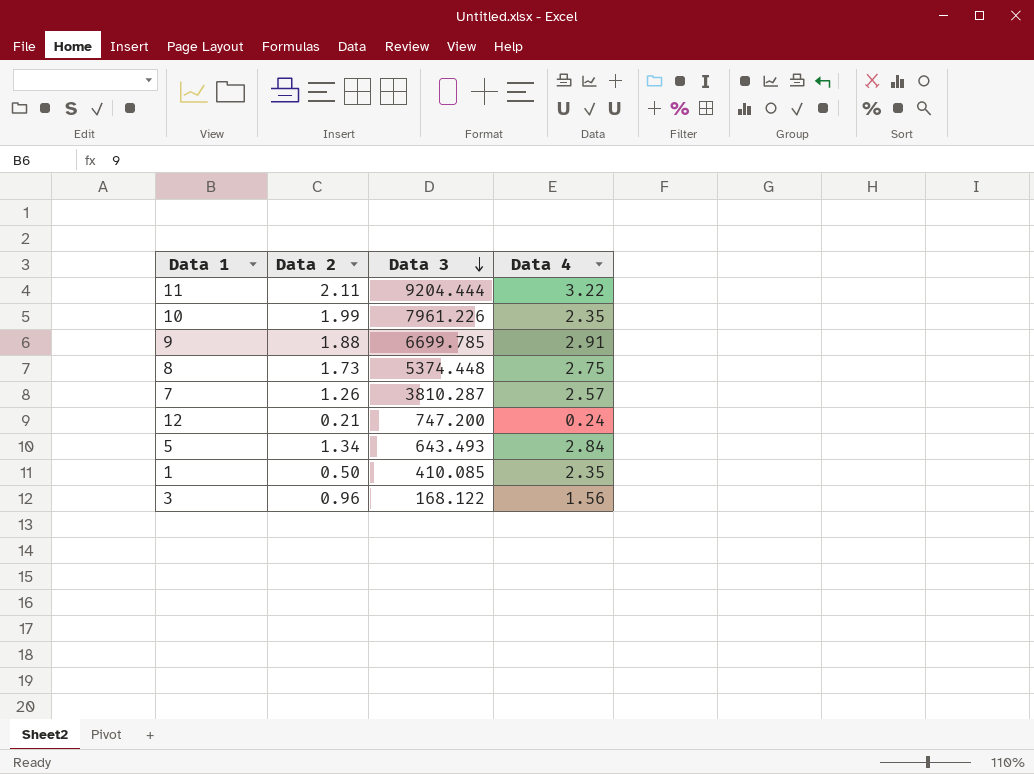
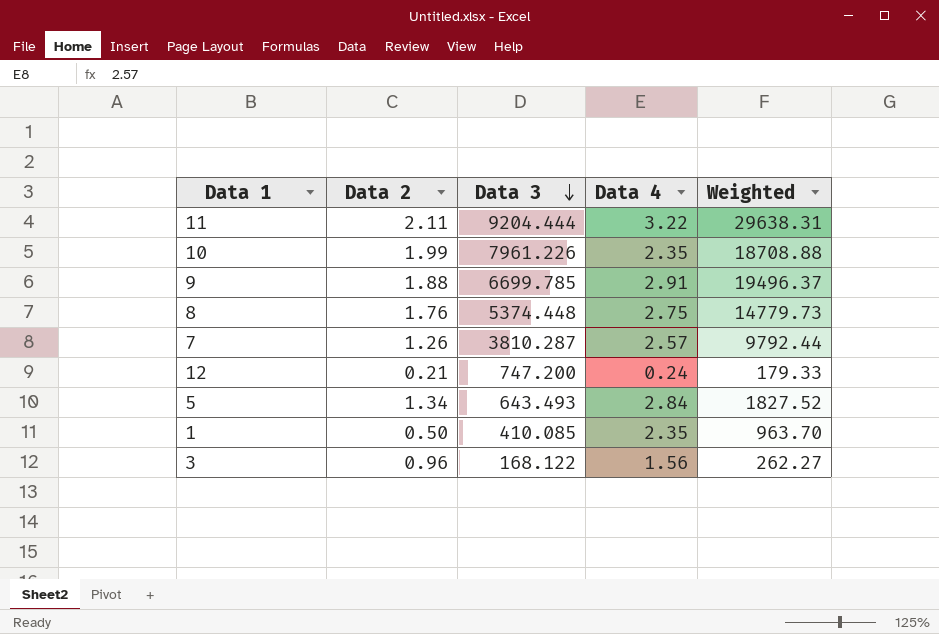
column Weighted | formula: none -> [Data 3] * [Data 4]
8 | Data 2: 1.73 -> 1.76

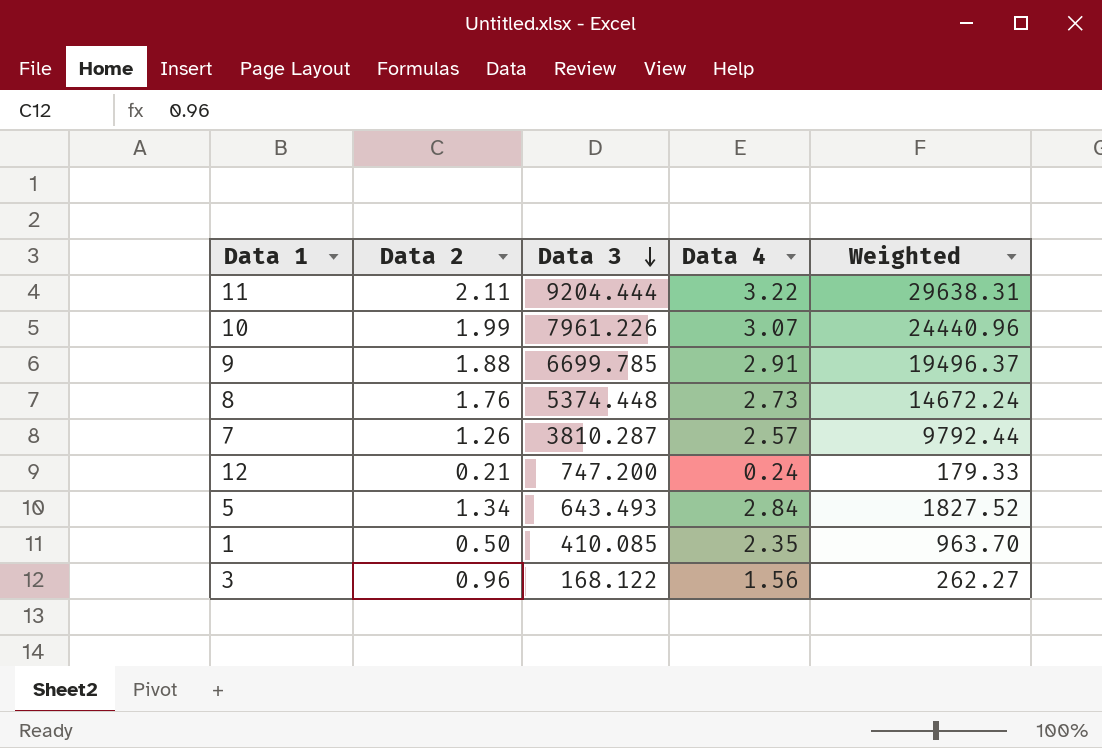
10 | Data 4: 2.35 -> 3.07
10 | Weighted: 18708.88 -> 24440.96
8 | Data 4: 2.75 -> 2.73
8 | Weighted: 14779.73 -> 14672.24

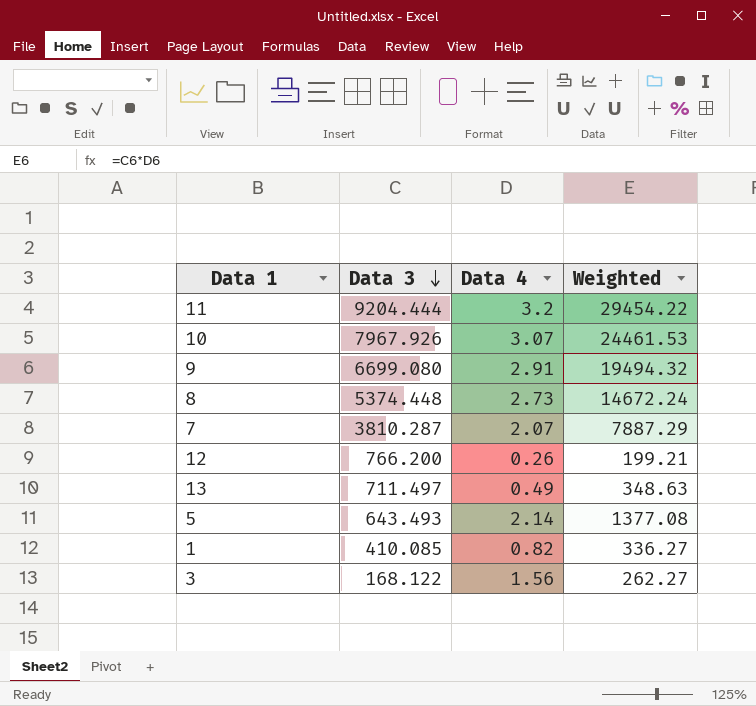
column Data 2 | position: 2 -> none
11 | Data 4: 3.22 -> 3.2
11 | Weighted: 29638.31 -> 29454.22
10 | Data 3: 7961.226 -> 7967.926
10 | Weighted: 24440.96 -> 24461.53
9 | Data 3: 6699.785 -> 6699.080
9 | Weighted: 19496.37 -> 19494.32
7 | Data 4: 2.57 -> 2.07
7 | Weighted: 9792.44 -> 7887.29
12 | Data 3: 747.200 -> 766.200
12 | Data 4: 0.24 -> 0.26
12 | Weighted: 179.33 -> 199.21
row 13: none -> 711.497 | 0.49 | 348.63
5 | Data 4: 2.84 -> 2.14
5 | Weighted: 1827.52 -> 1377.08
1 | Data 4: 2.35 -> 0.82
1 | Weighted: 963.70 -> 336.27

